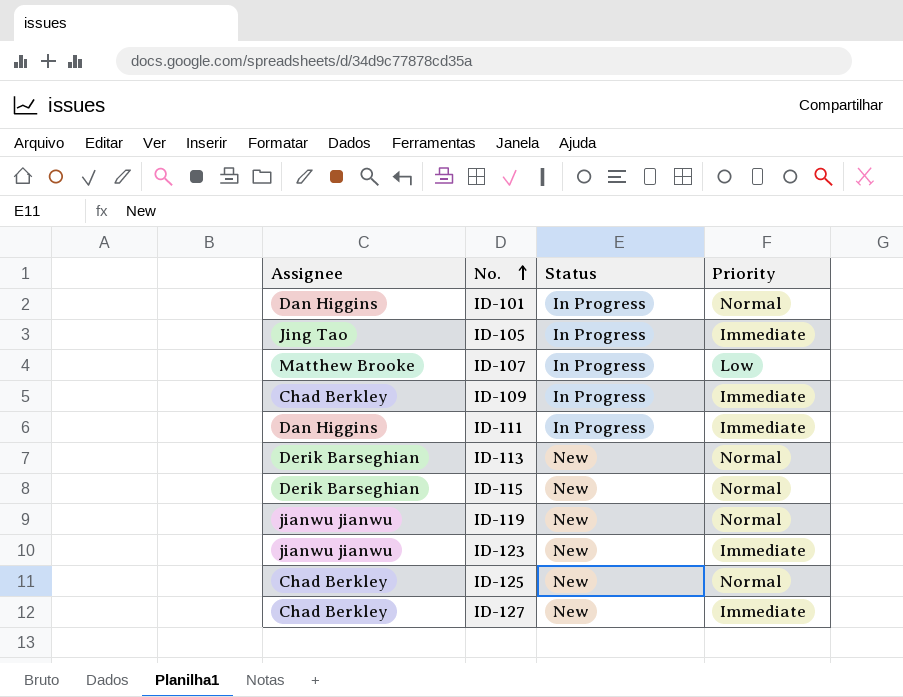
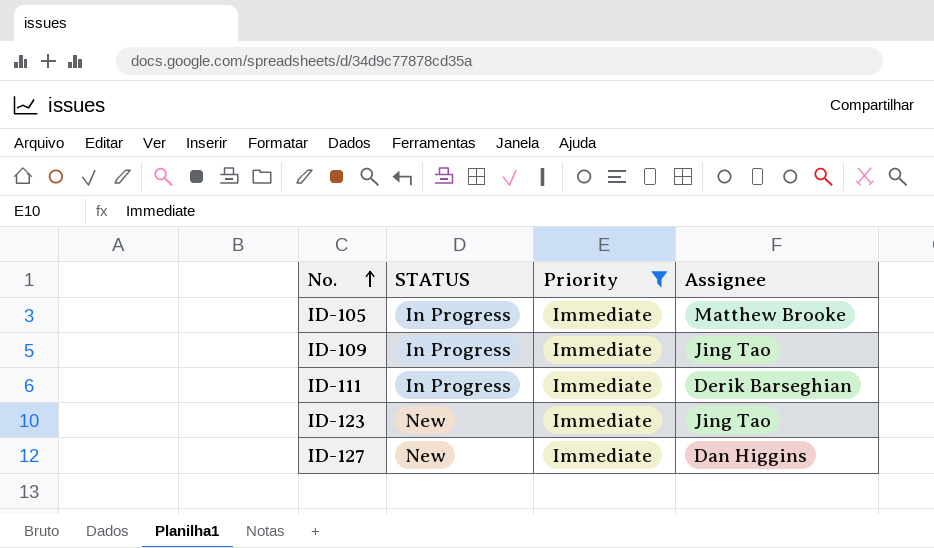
filter: none -> Priority = Immediate
column name: Status -> STATUS
column Assignee | position: 1 -> 4
ID-105 | Assignee: Jing Tao -> Matthew Brooke
ID-109 | Assignee: Chad Berkley -> Jing Tao
ID-111 | Assignee: Dan Higgins -> Derik Barseghian
ID-123 | Assignee: jianwu jianwu -> Jing Tao
ID-127 | Assignee: Chad Berkley -> Dan Higgins

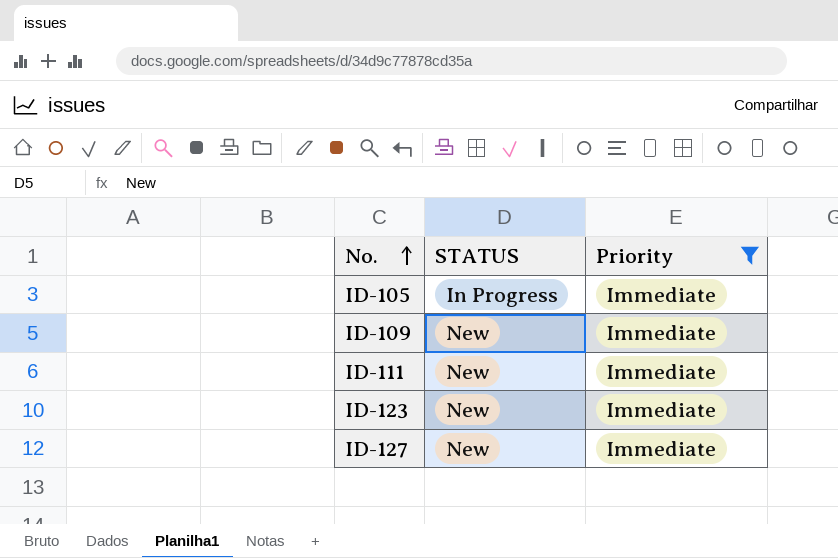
column Assignee | position: 4 -> none
ID-109 | STATUS: In Progress -> New
ID-111 | STATUS: In Progress -> New

